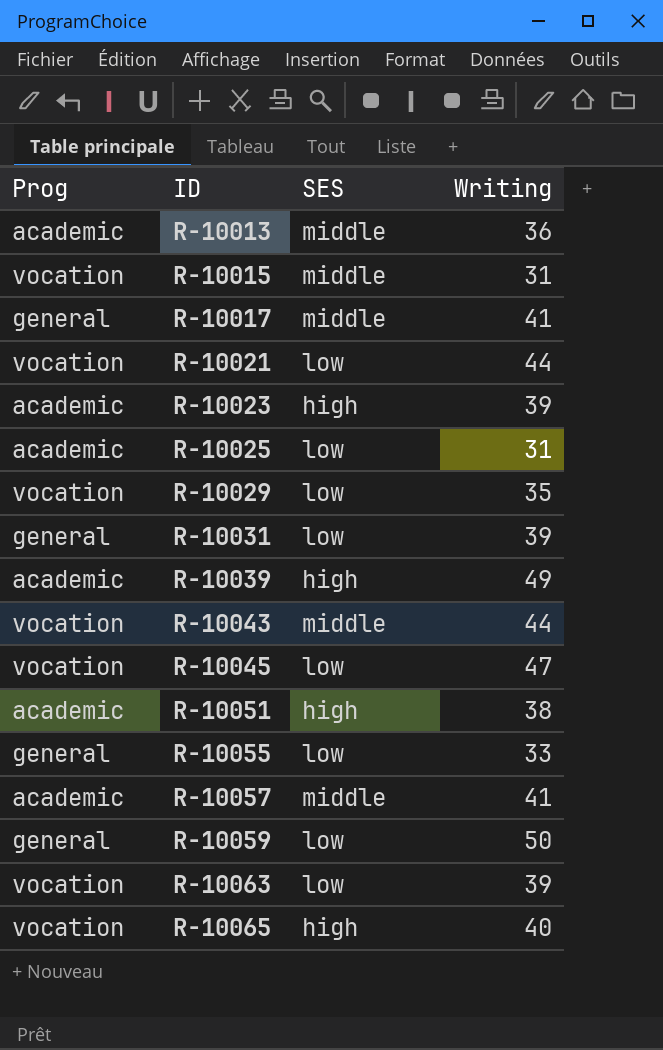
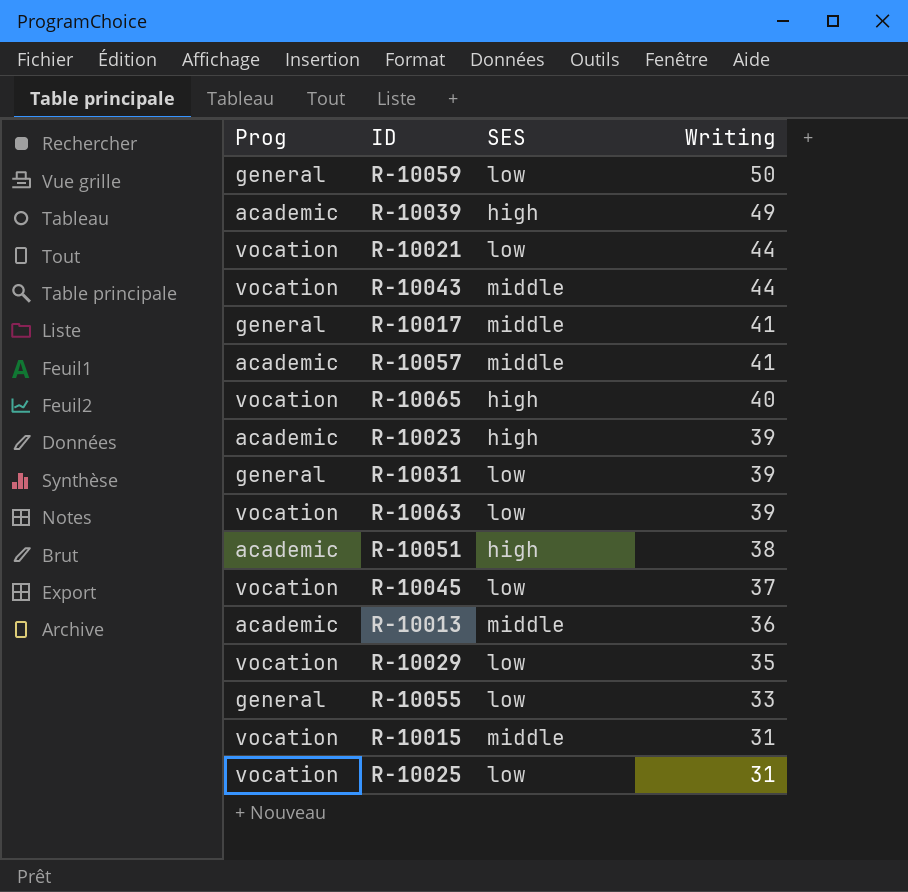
row order: ID ascending -> Writing descending
R-10045 | Writing: 47 -> 37
R-10025 | Prog: academic -> vocation

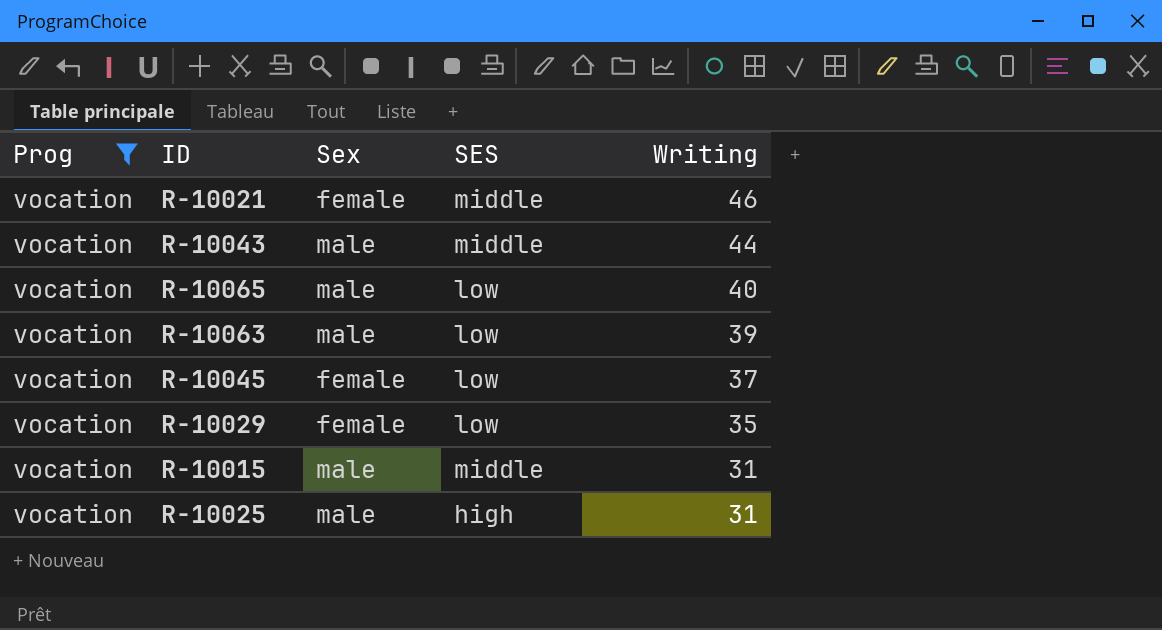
filter: none -> Prog = vocation
column Sex | position: none -> 3
R-10021 | SES: low -> middle
R-10021 | Writing: 44 -> 46
R-10065 | SES: high -> low
R-10025 | SES: low -> high

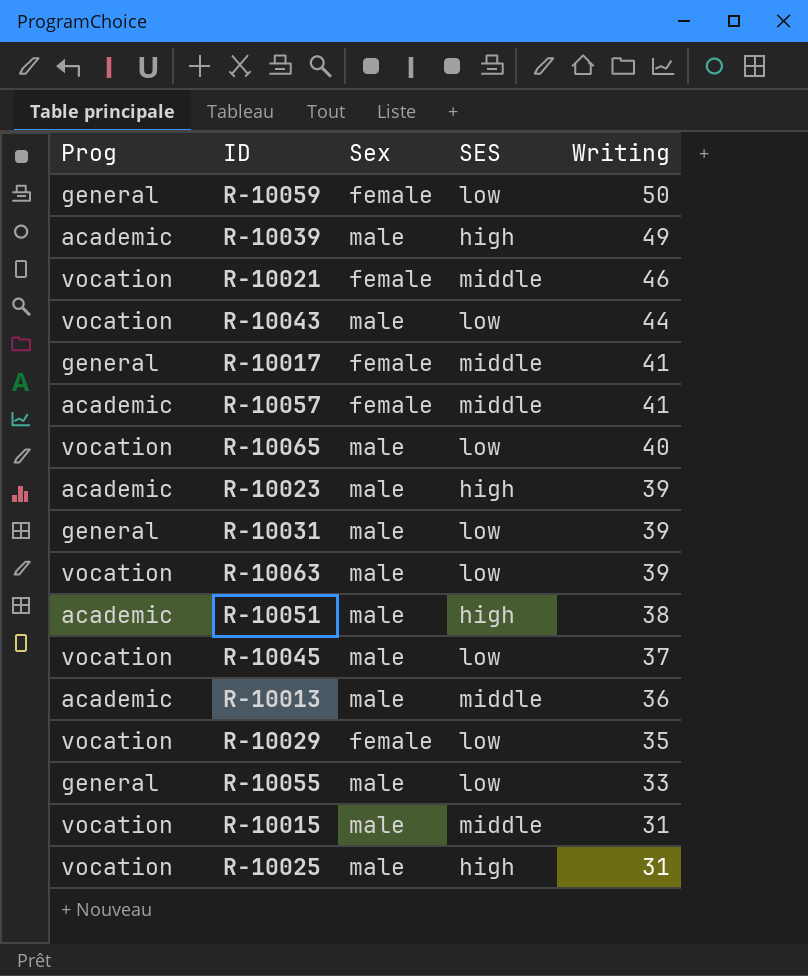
filter: Prog = vocation -> none
R-10043 | SES: middle -> low
R-10045 | Sex: female -> male

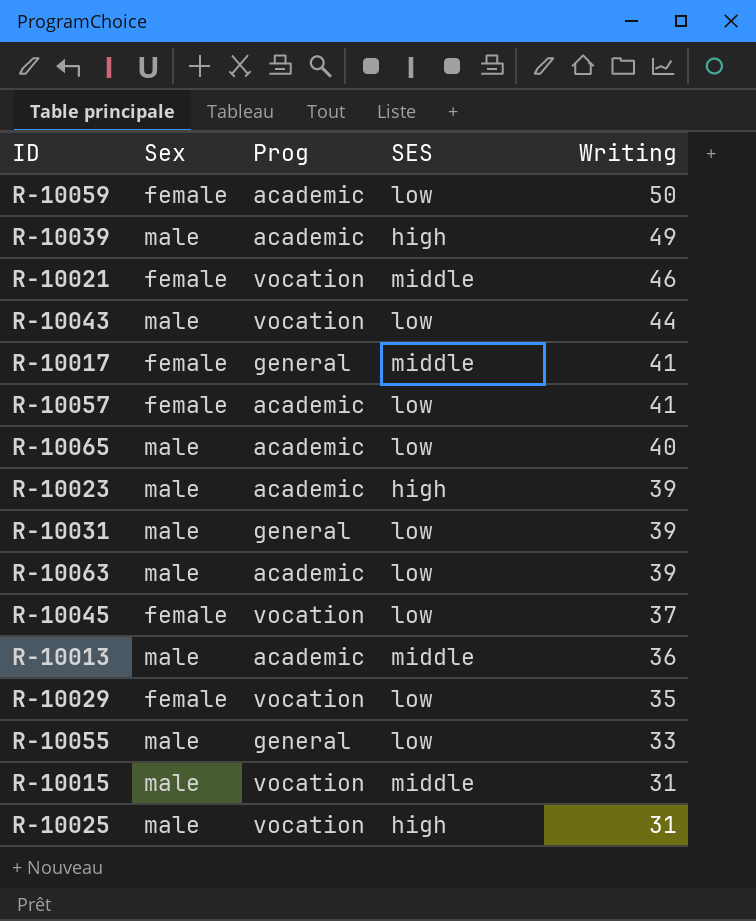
column Prog | position: 1 -> 3
row R-10051: academic | male | high | 38 -> none
R-10059 | Prog: general -> academic
R-10057 | SES: middle -> low
R-10065 | Prog: vocation -> academic
R-10063 | Prog: vocation -> academic
R-10045 | Sex: male -> female

